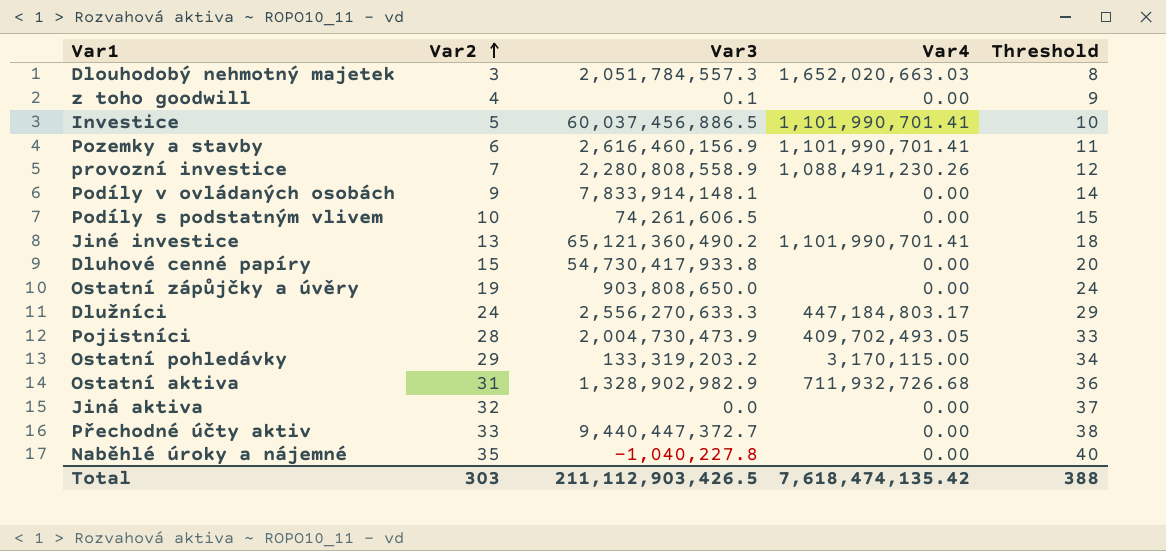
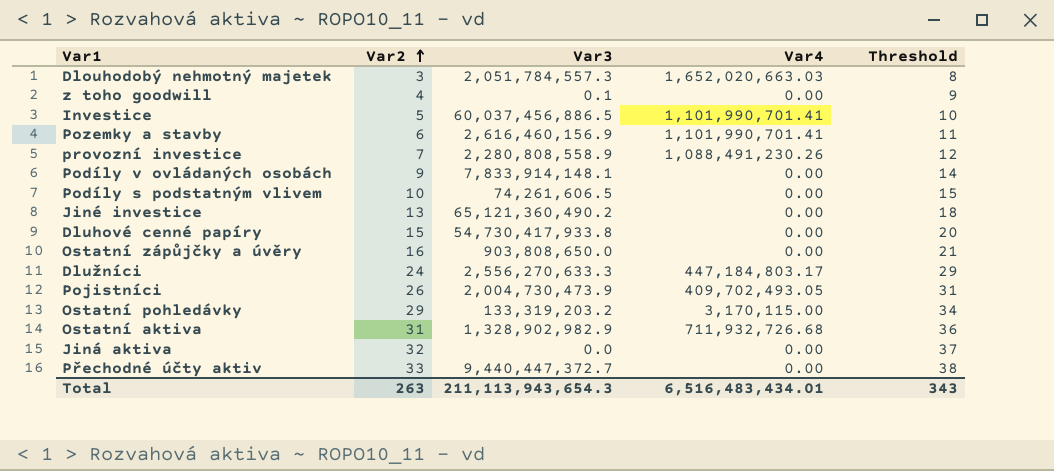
row Naběhlé úroky a nájemné: 35 | -1,040,227.8 | 0.00 | 40 -> none
Jiné investice | Var4: 1,101,990,701.41 -> 0.00
Ostatní zápůjčky a úvěry | Var2: 19 -> 16
Ostatní zápůjčky a úvěry | Threshold: 24 -> 21
Pojistníci | Var2: 28 -> 26
Pojistníci | Threshold: 33 -> 31
Total | Var2: 303 -> 263
Total | Var3: 211,112,903,426.5 -> 211,113,943,654.3
Total | Var4: 7,618,474,135.42 -> 6,516,483,434.01
Total | Threshold: 388 -> 343

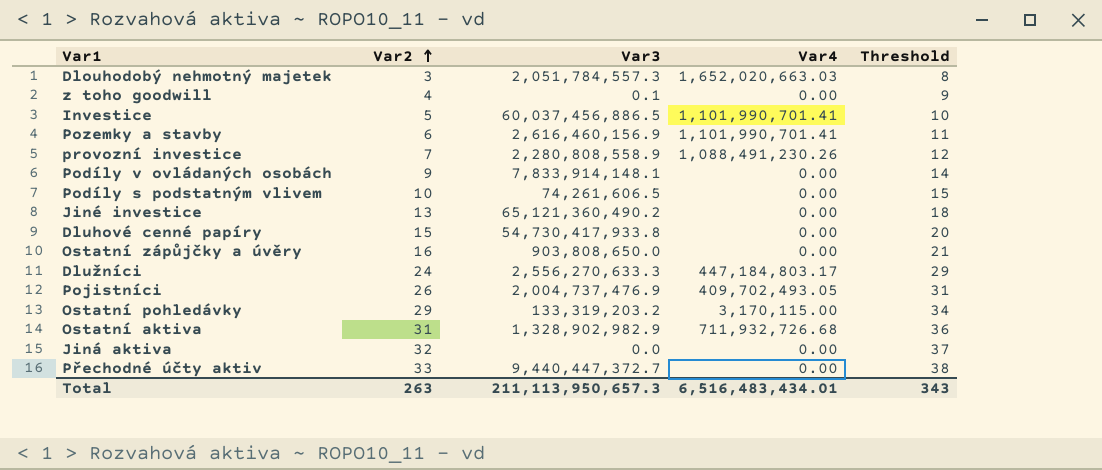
Pojistníci | Var3: 2,004,730,473.9 -> 2,004,737,476.9
Total | Var3: 211,113,943,654.3 -> 211,113,950,657.3

